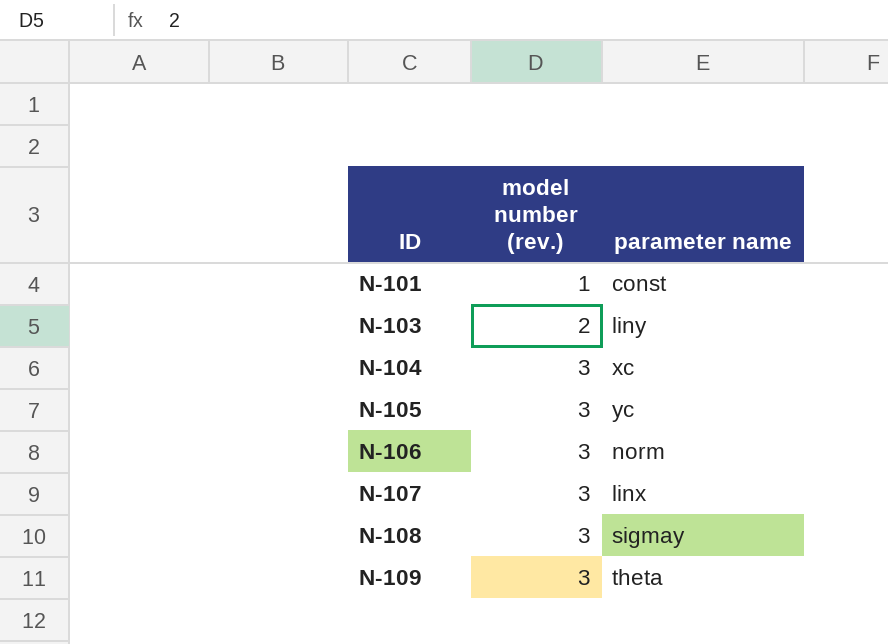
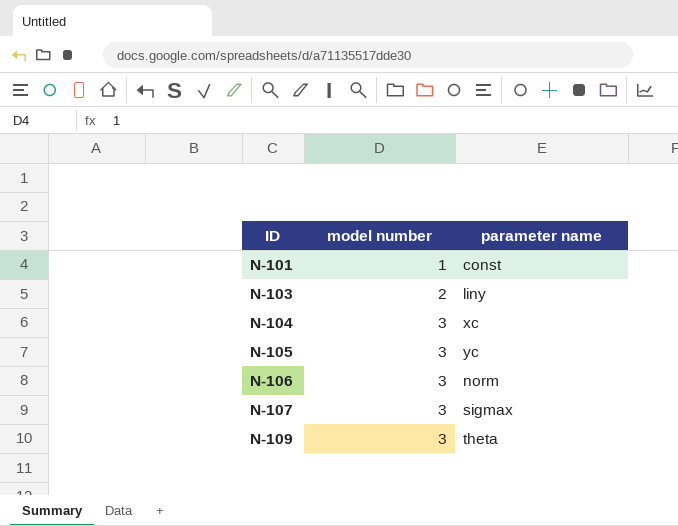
column name: model number (rev.) -> model number
row N-108: 3 | sigmay -> none
N-107 | parameter name: linx -> sigmax

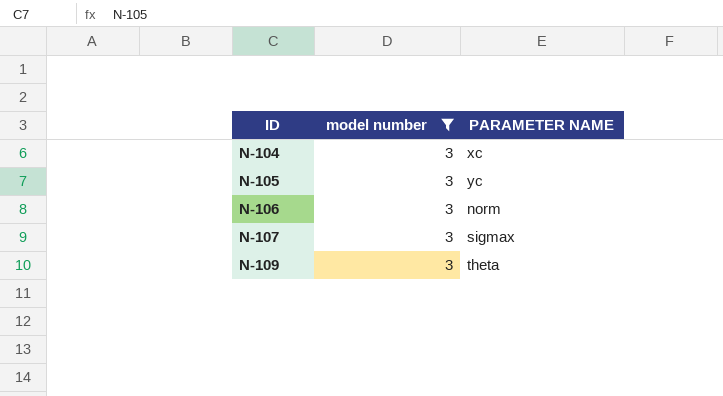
filter: none -> model number = 3
column name: parameter name -> PARAMETER NAME

